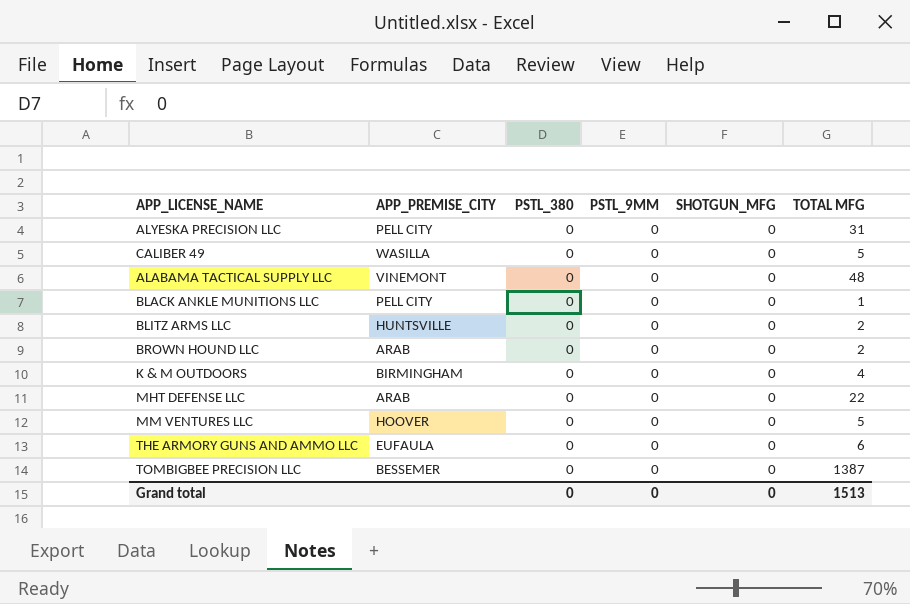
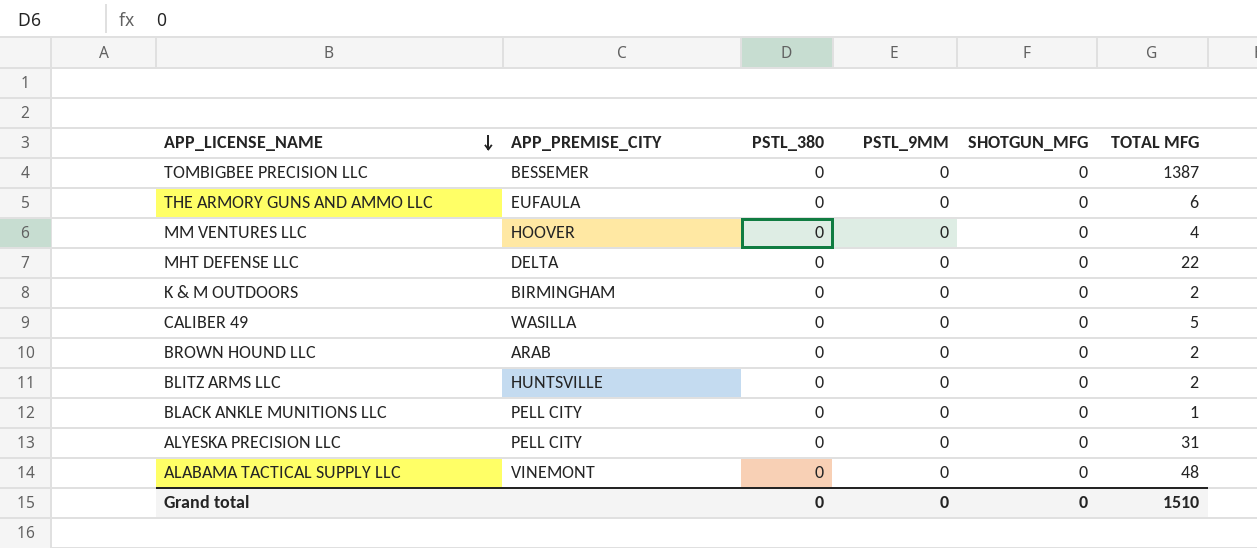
row order: none -> APP_LICENSE_NAME descending
MM VENTURES LLC | TOTAL MFG: 5 -> 4
MHT DEFENSE LLC | APP_PREMISE_CITY: ARAB -> DELTA
K & M OUTDOORS | TOTAL MFG: 4 -> 2
Grand total | TOTAL MFG: 1513 -> 1510

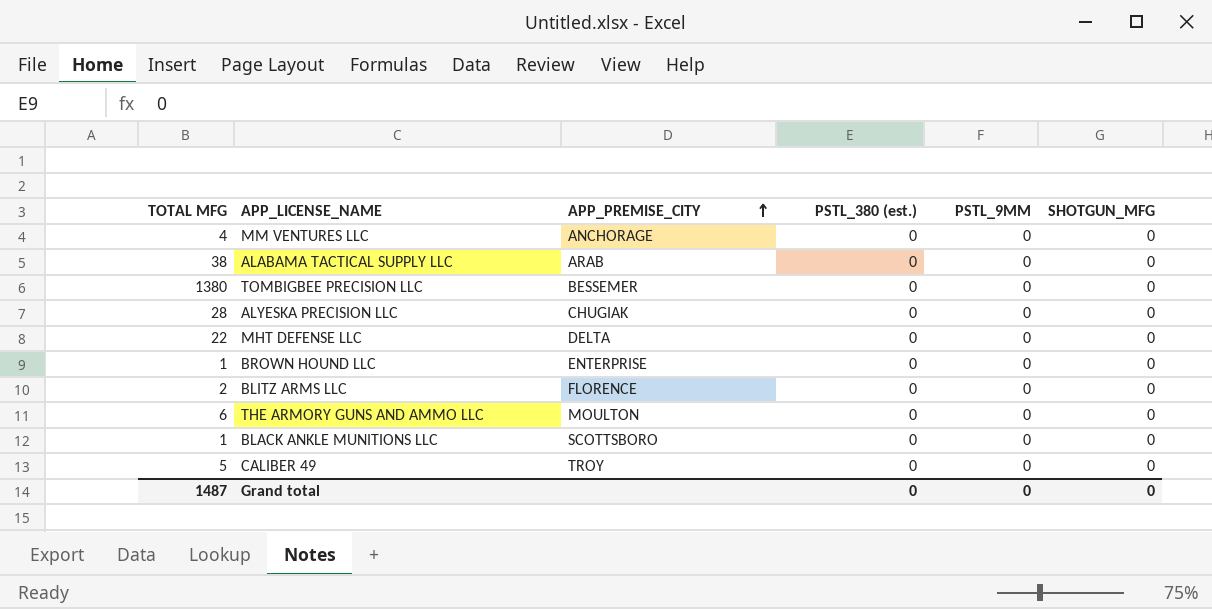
row order: APP_LICENSE_NAME descending -> APP_PREMISE_CITY ascending
column TOTAL MFG | position: 6 -> 1
column name: PSTL_380 -> PSTL_380 (est.)
row K & M OUTDOORS: BIRMINGHAM | 0 | 0 | 0 | 2 -> none
MM VENTURES LLC | APP_PREMISE_CITY: HOOVER -> ANCHORAGE
ALABAMA TACTICAL SUPPLY LLC | TOTAL MFG: 48 -> 38
ALABAMA TACTICAL SUPPLY LLC | APP_PREMISE_CITY: VINEMONT -> ARAB
TOMBIGBEE PRECISION LLC | TOTAL MFG: 1387 -> 1380
ALYESKA PRECISION LLC | TOTAL MFG: 31 -> 28
ALYESKA PRECISION LLC | APP_PREMISE_CITY: PELL CITY -> CHUGIAK
BROWN HOUND LLC | TOTAL MFG: 2 -> 1
BROWN HOUND LLC | APP_PREMISE_CITY: ARAB -> ENTERPRISE
BLITZ ARMS LLC | APP_PREMISE_CITY: HUNTSVILLE -> FLORENCE
THE ARMORY GUNS AND AMMO LLC | APP_PREMISE_CITY: EUFAULA -> MOULTON
BLACK ANKLE MUNITIONS LLC | APP_PREMISE_CITY: PELL CITY -> SCOTTSBORO
CALIBER 49 | APP_PREMISE_CITY: WASILLA -> TROY
Grand total | TOTAL MFG: 1510 -> 1487

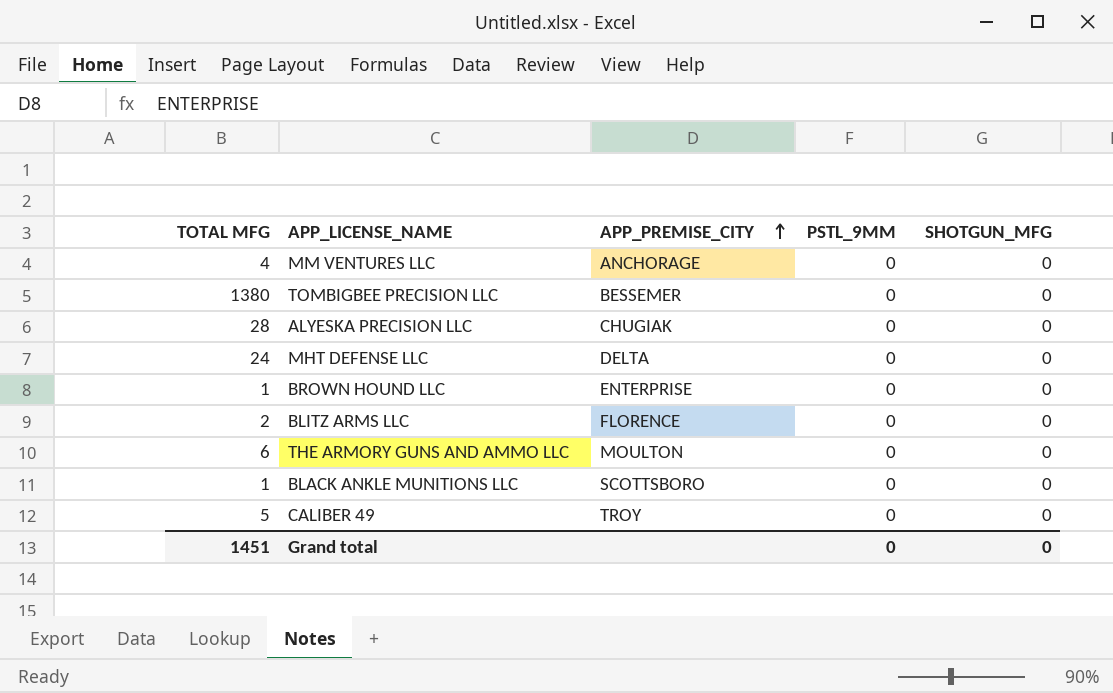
column PSTL_380 (est.) | position: 4 -> none
row ALABAMA TACTICAL SUPPLY LLC: 38 | ARAB | 0 | 0 | 0 -> none
MHT DEFENSE LLC | TOTAL MFG: 22 -> 24
Grand total | TOTAL MFG: 1487 -> 1451

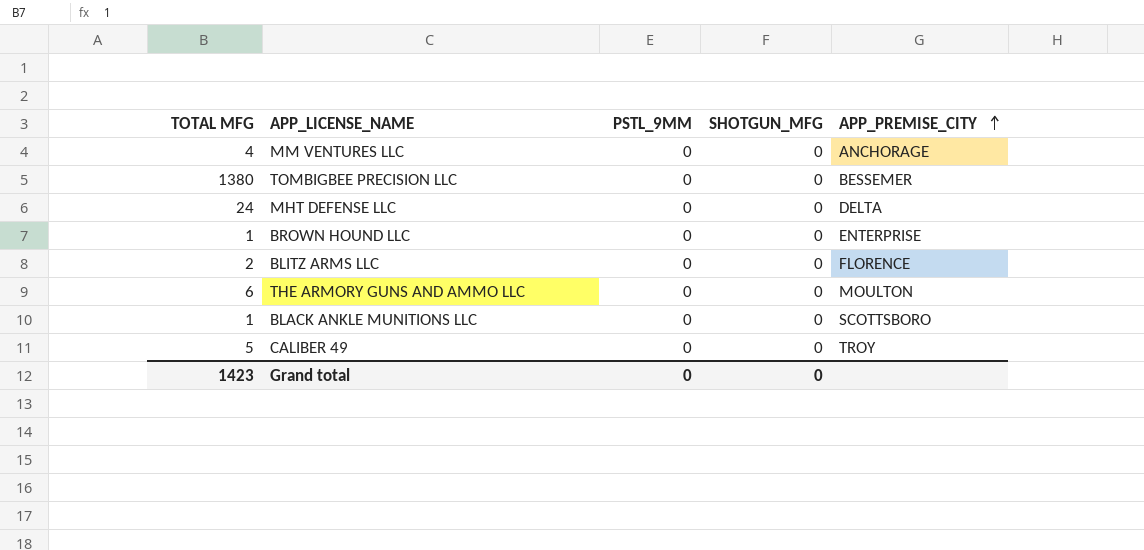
column APP_PREMISE_CITY | position: 3 -> 5
row ALYESKA PRECISION LLC: 28 | CHUGIAK | 0 | 0 -> none
Grand total | TOTAL MFG: 1451 -> 1423

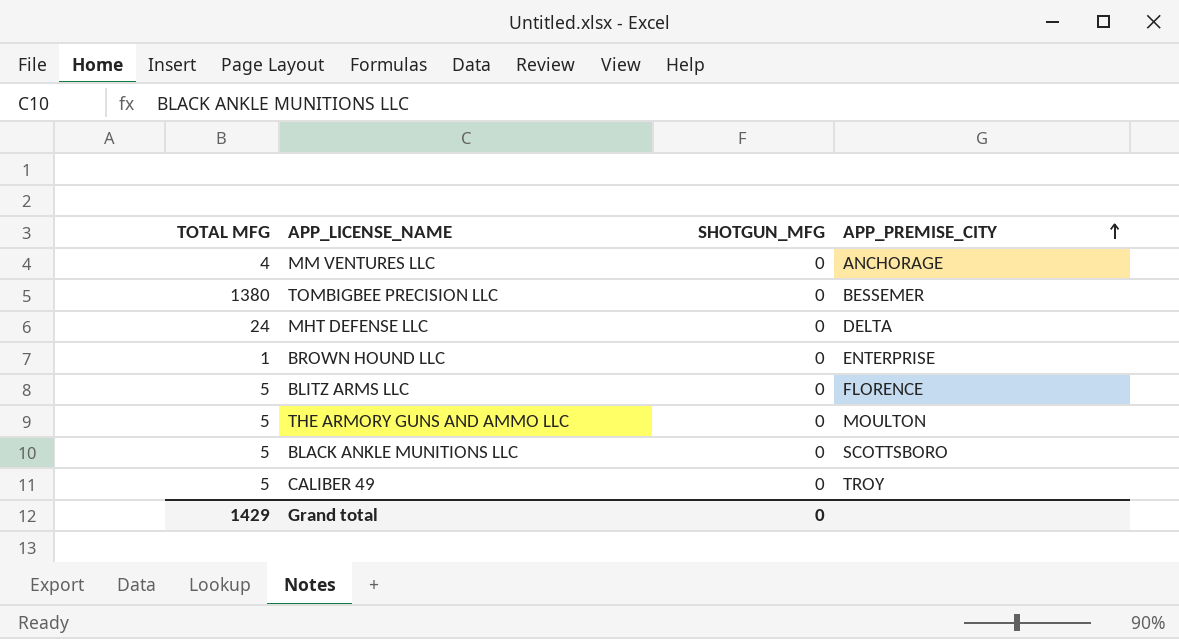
column PSTL_9MM | position: 3 -> none
BLITZ ARMS LLC | TOTAL MFG: 2 -> 5
THE ARMORY GUNS AND AMMO LLC | TOTAL MFG: 6 -> 5
BLACK ANKLE MUNITIONS LLC | TOTAL MFG: 1 -> 5
Grand total | TOTAL MFG: 1423 -> 1429

